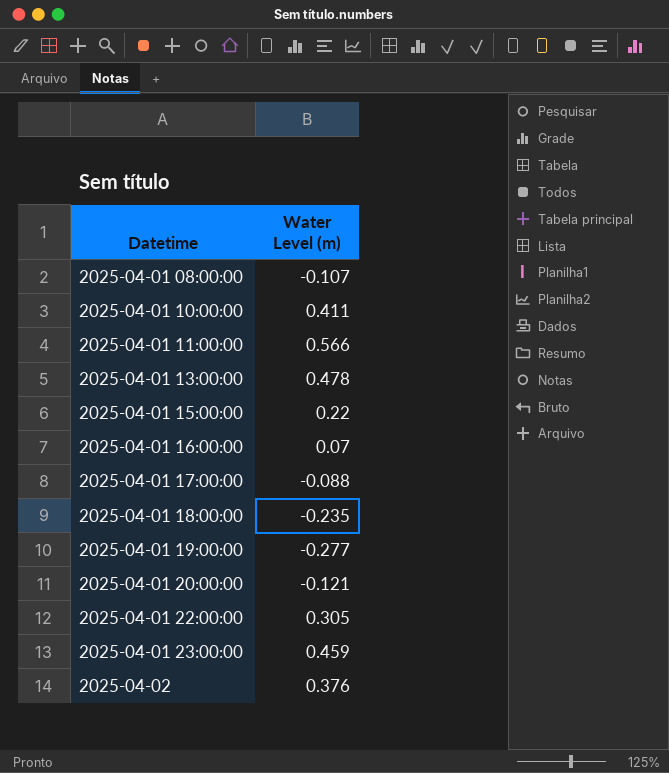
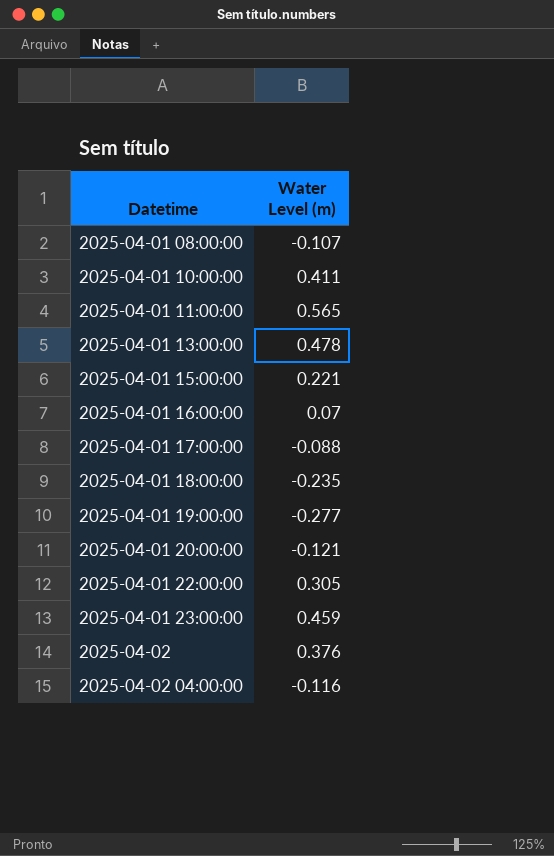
2025-04-01 11:00:00 | Water Level (m): 0.566 -> 0.565
2025-04-01 15:00:00 | Water Level (m): 0.22 -> 0.221
row 2025-04-02 04:00:00: none -> -0.116

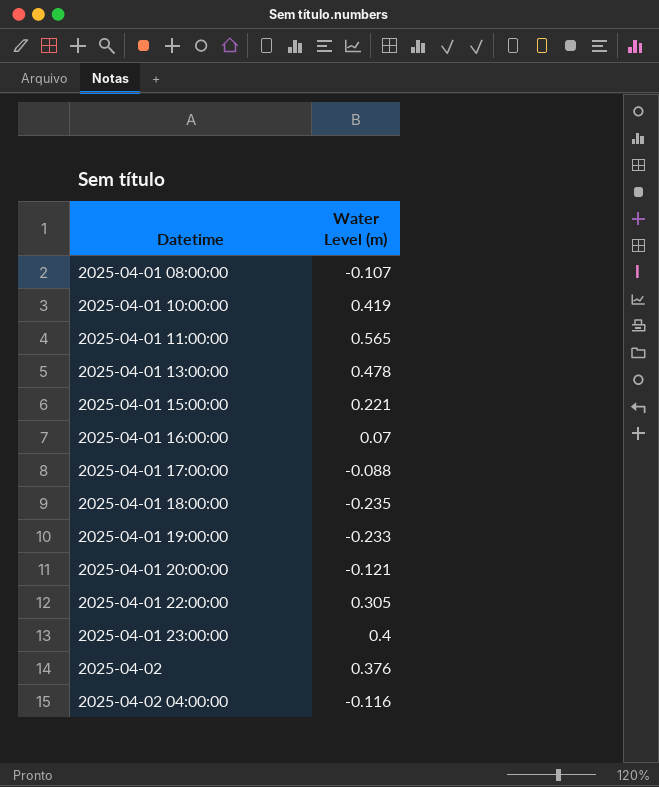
2025-04-01 10:00:00 | Water Level (m): 0.411 -> 0.419
2025-04-01 19:00:00 | Water Level (m): -0.277 -> -0.233
2025-04-01 23:00:00 | Water Level (m): 0.459 -> 0.4

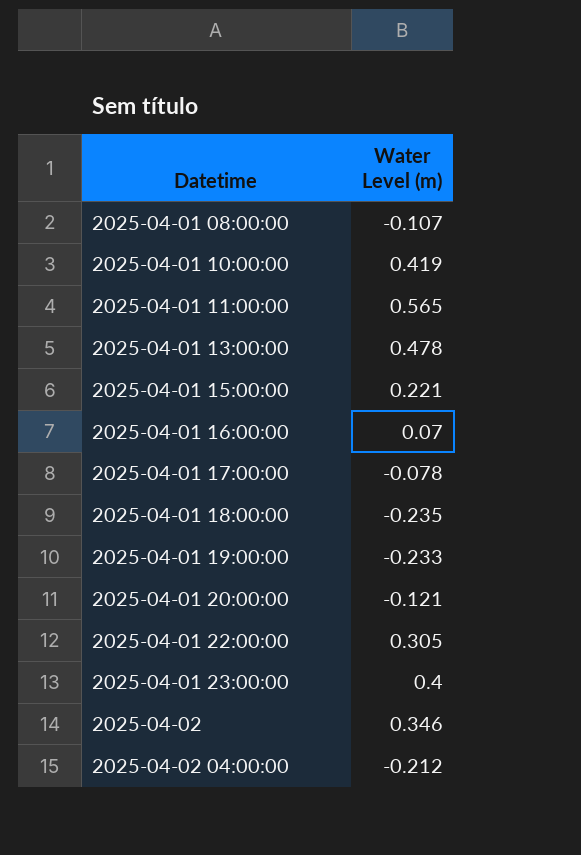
2025-04-01 17:00:00 | Water Level (m): -0.088 -> -0.078
2025-04-02 | Water Level (m): 0.376 -> 0.346
2025-04-02 04:00:00 | Water Level (m): -0.116 -> -0.212

